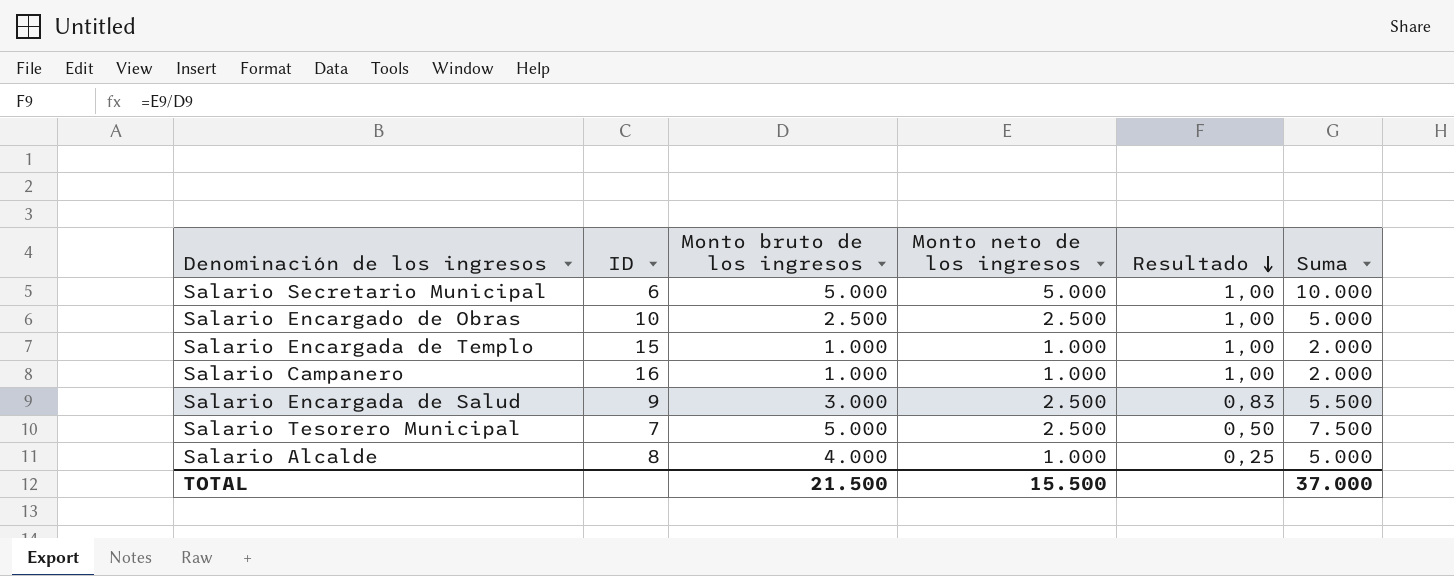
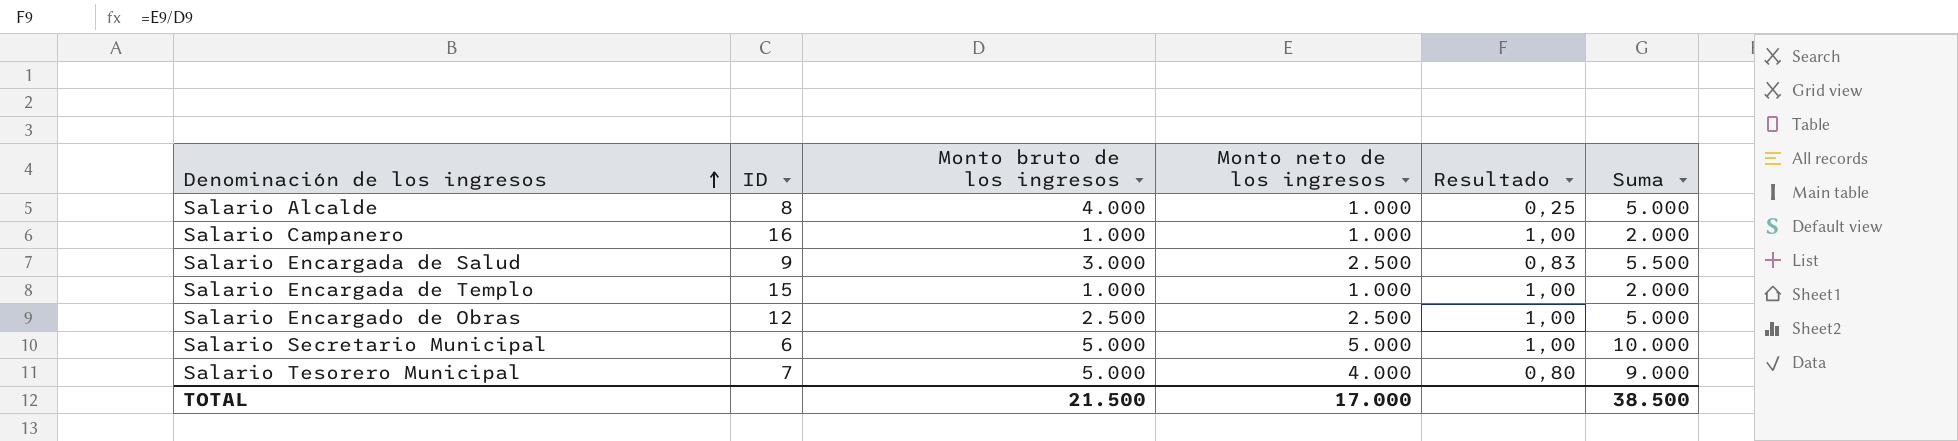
row order: Resultado descending -> Denominación de los ingresos ascending
Salario Encargado de Obras | ID: 10 -> 12
Salario Tesorero Municipal | Monto neto de los ingresos: 2.500 -> 4.000
Salario Tesorero Municipal | Resultado: 0,50 -> 0,80
Salario Tesorero Municipal | Suma: 7.500 -> 9.000
TOTAL | Monto neto de los ingresos: 15.500 -> 17.000
TOTAL | Suma: 37.000 -> 38.500

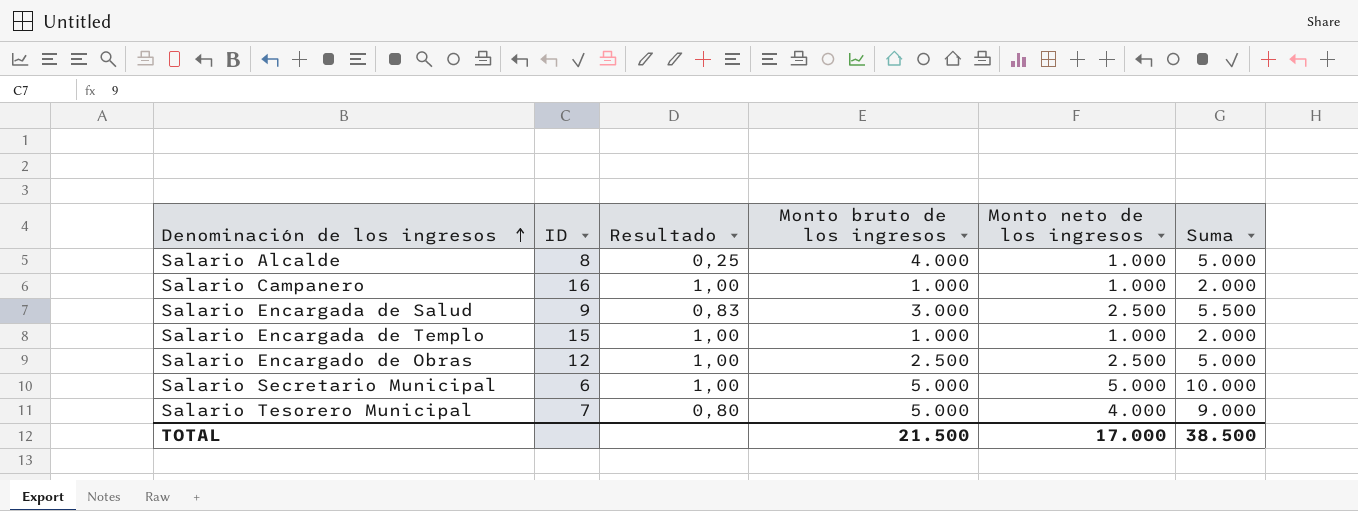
column Resultado | position: 5 -> 3

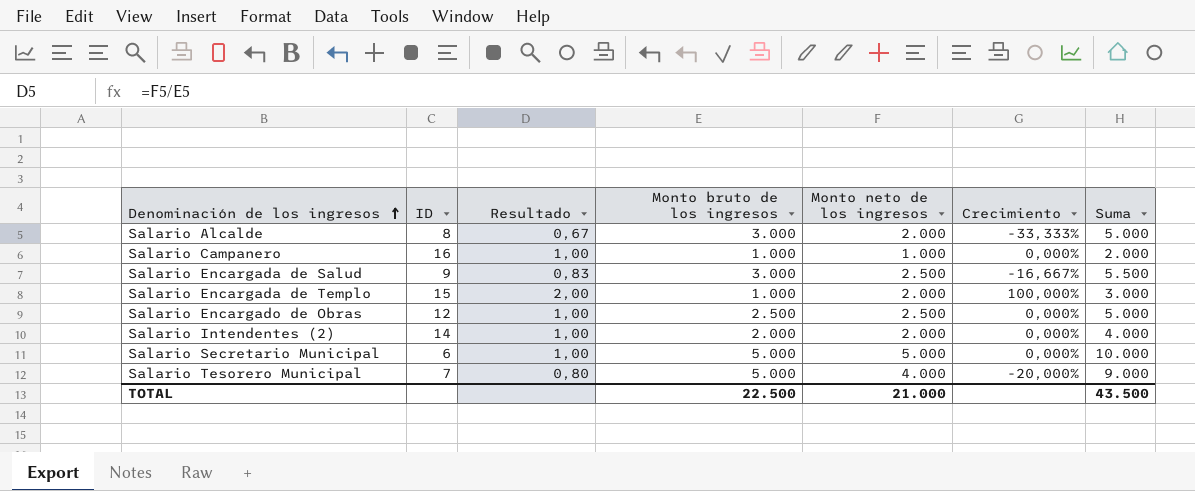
column Crecimiento | formula: none -> ([Monto neto de los ingresos] - [Monto bruto de los ingresos]) / [Monto bruto de los ingresos]
Salario Alcalde | Resultado: 0,25 -> 0,67
Salario Alcalde | Monto bruto de los ingresos: 4.000 -> 3.000
Salario Alcalde | Monto neto de los ingresos: 1.000 -> 2.000
Salario Encargada de Templo | Resultado: 1,00 -> 2,00
Salario Encargada de Templo | Monto neto de los ingresos: 1.000 -> 2.000
Salario Encargada de Templo | Suma: 2.000 -> 3.000
row Salario Intendentes (2): none -> 14 | 1,00 | 2.000 | 2.000 | 0,000% | 4.000
TOTAL | Monto bruto de los ingresos: 21.500 -> 22.500
TOTAL | Monto neto de los ingresos: 17.000 -> 21.000
TOTAL | Suma: 38.500 -> 43.500

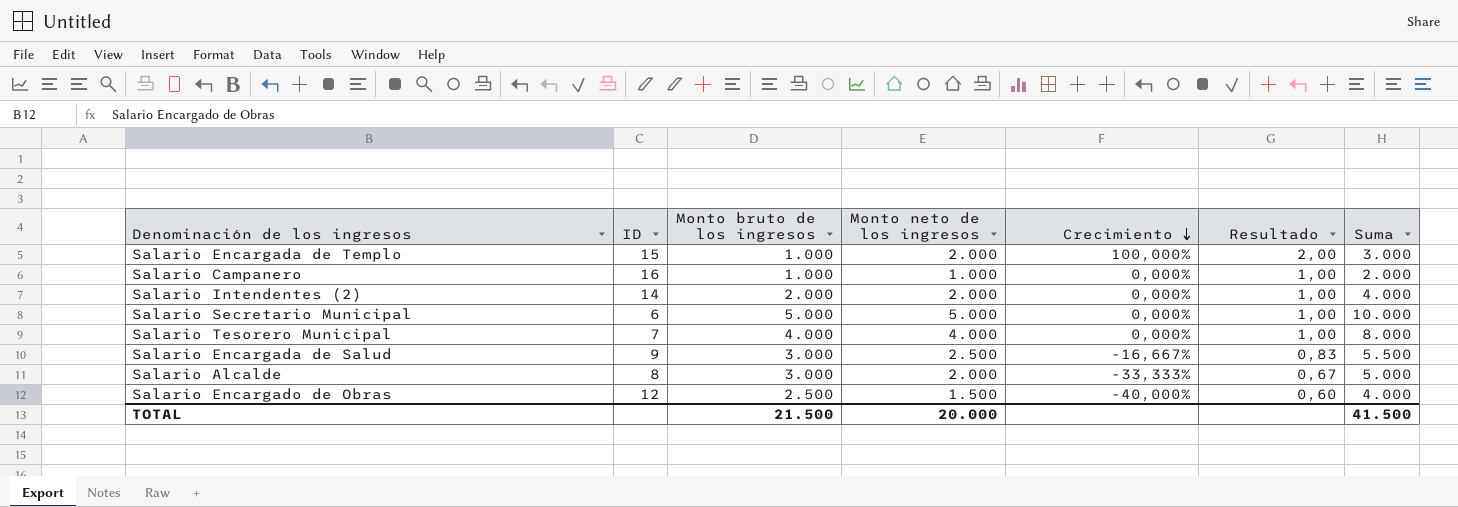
row order: Denominación de los ingresos ascending -> Crecimiento descending
column Resultado | position: 3 -> 6
Salario Tesorero Municipal | Monto bruto de los ingresos: 5.000 -> 4.000
Salario Tesorero Municipal | Crecimiento: -20,000% -> 0,000%
Salario Tesorero Municipal | Resultado: 0,80 -> 1,00
Salario Tesorero Municipal | Suma: 9.000 -> 8.000
Salario Encargado de Obras | Monto neto de los ingresos: 2.500 -> 1.500
Salario Encargado de Obras | Crecimiento: 0,000% -> -40,000%
Salario Encargado de Obras | Resultado: 1,00 -> 0,60
Salario Encargado de Obras | Suma: 5.000 -> 4.000
TOTAL | Monto bruto de los ingresos: 22.500 -> 21.500
TOTAL | Monto neto de los ingresos: 21.000 -> 20.000
TOTAL | Suma: 43.500 -> 41.500

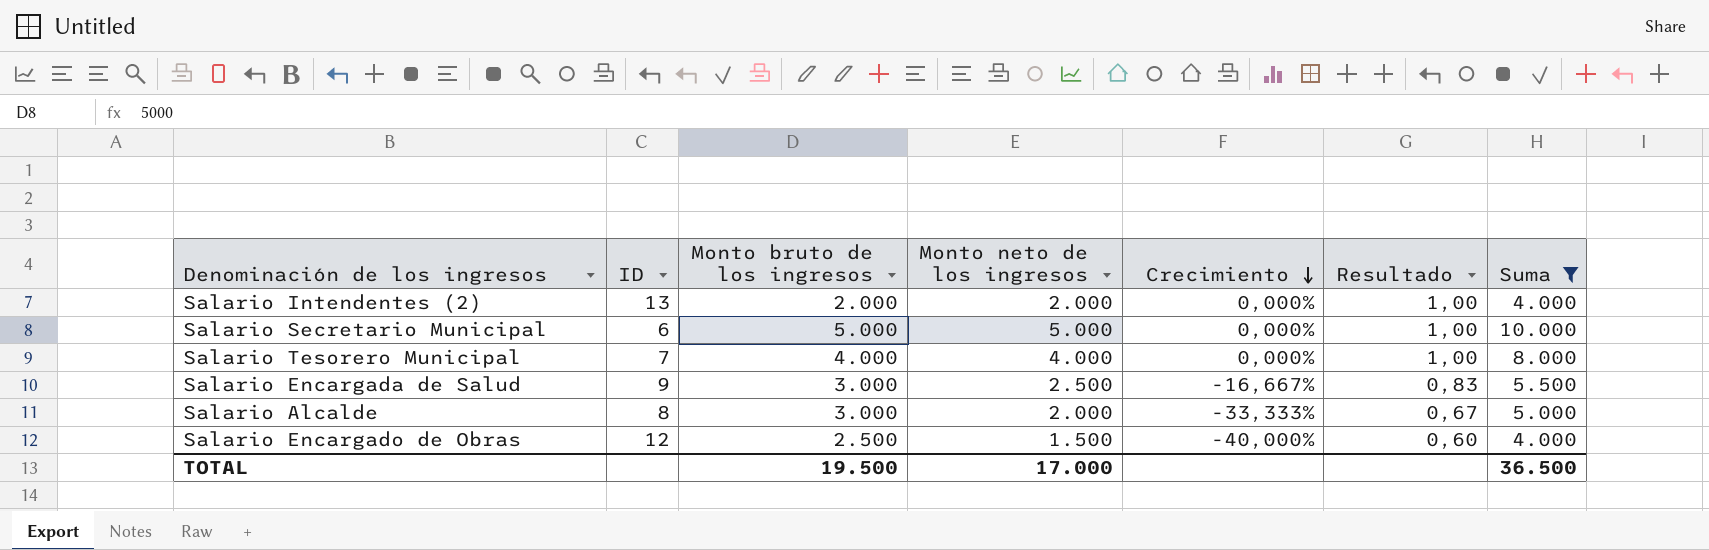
filter: none -> Suma >= 4.000
Salario Intendentes (2) | ID: 14 -> 13
TOTAL | Monto bruto de los ingresos: 21.500 -> 19.500
TOTAL | Monto neto de los ingresos: 20.000 -> 17.000
TOTAL | Suma: 41.500 -> 36.500

